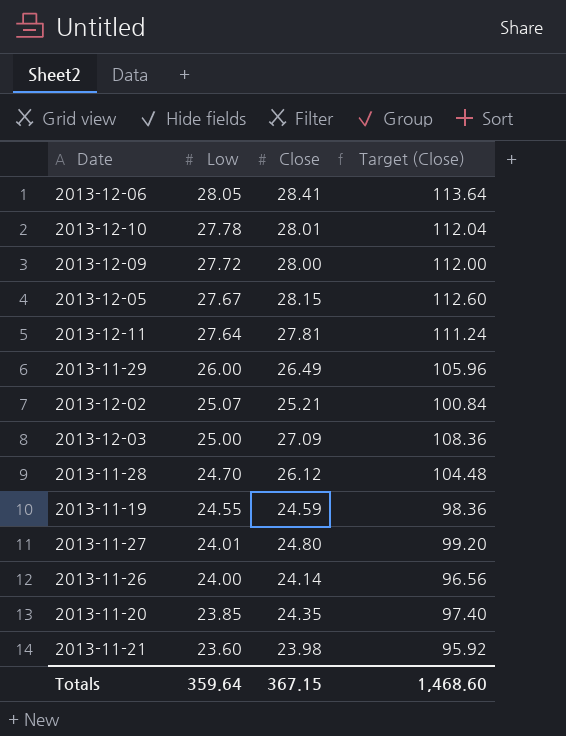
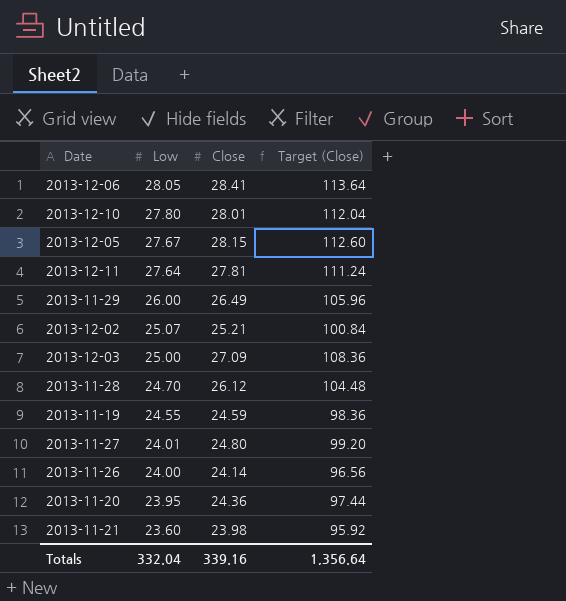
row 2013-12-09: 27.72 | 28.00 | 112.00 -> none
2013-12-10 | Low: 27.78 -> 27.80
2013-11-20 | Low: 23.85 -> 23.95
2013-11-20 | Close: 24.35 -> 24.36
2013-11-20 | Target (Close): 97.40 -> 97.44
Totals | Low: 359.64 -> 332.04
Totals | Close: 367.15 -> 339.16
Totals | Target (Close): 1,468.60 -> 1,356.64

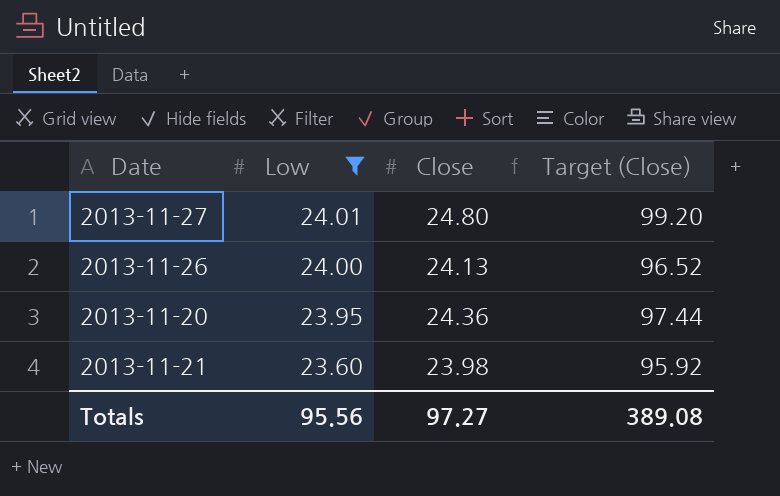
filter: none -> Low <= 24.01
2013-11-26 | Close: 24.14 -> 24.13
2013-11-26 | Target (Close): 96.56 -> 96.52
Totals | Low: 332.04 -> 95.56
Totals | Close: 339.16 -> 97.27
Totals | Target (Close): 1,356.64 -> 389.08

